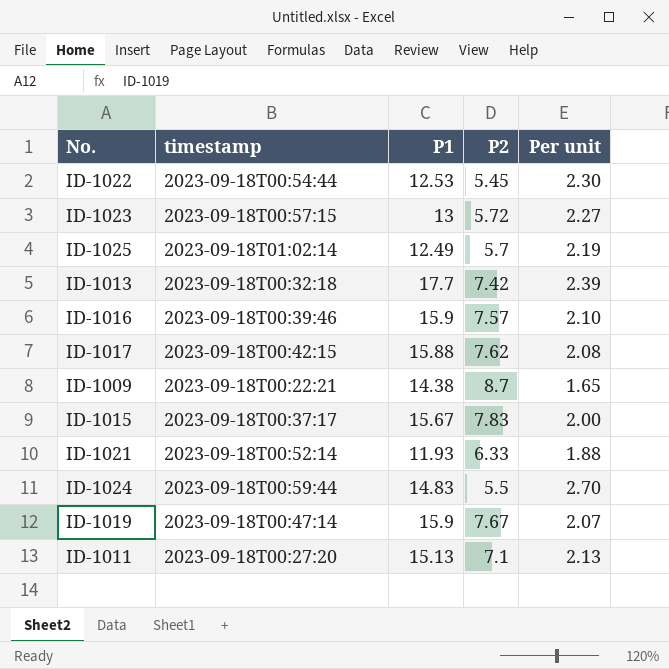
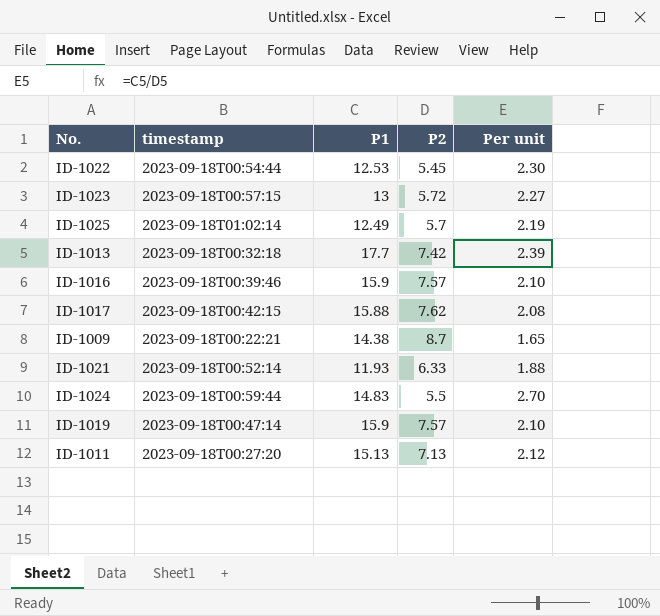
row ID-1015: 2023-09-18T00:37:17 | 15.67 | 7.83 | 2.00 -> none
ID-1019 | P2: 7.67 -> 7.57
ID-1019 | Per unit: 2.07 -> 2.10
ID-1011 | P2: 7.1 -> 7.13
ID-1011 | Per unit: 2.13 -> 2.12

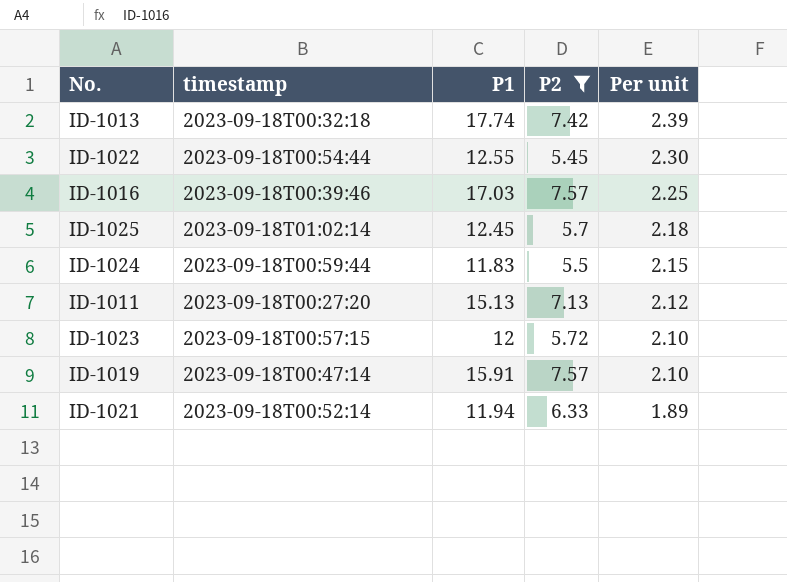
filter: none -> P2 <= 7.57
row order: none -> Per unit descending
ID-1013 | P1: 17.7 -> 17.74
ID-1022 | P1: 12.53 -> 12.55
ID-1016 | P1: 15.9 -> 17.03
ID-1016 | Per unit: 2.10 -> 2.25
ID-1025 | P1: 12.49 -> 12.45
ID-1025 | Per unit: 2.19 -> 2.18
ID-1024 | P1: 14.83 -> 11.83
ID-1024 | Per unit: 2.70 -> 2.15
ID-1023 | P1: 13 -> 12
ID-1023 | Per unit: 2.27 -> 2.10
ID-1019 | P1: 15.9 -> 15.91
ID-1021 | P1: 11.93 -> 11.94
ID-1021 | Per unit: 1.88 -> 1.89

